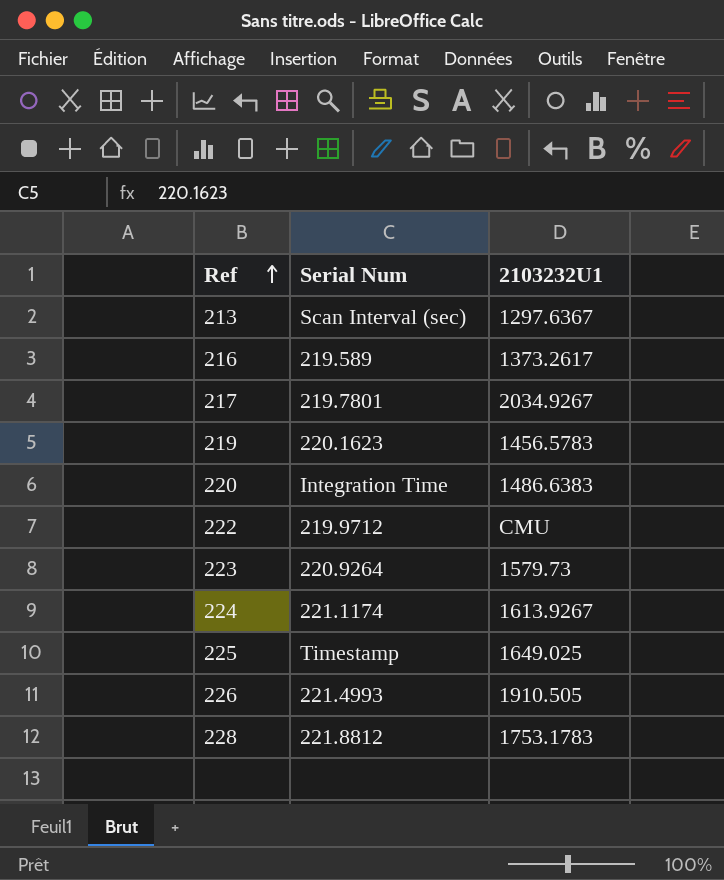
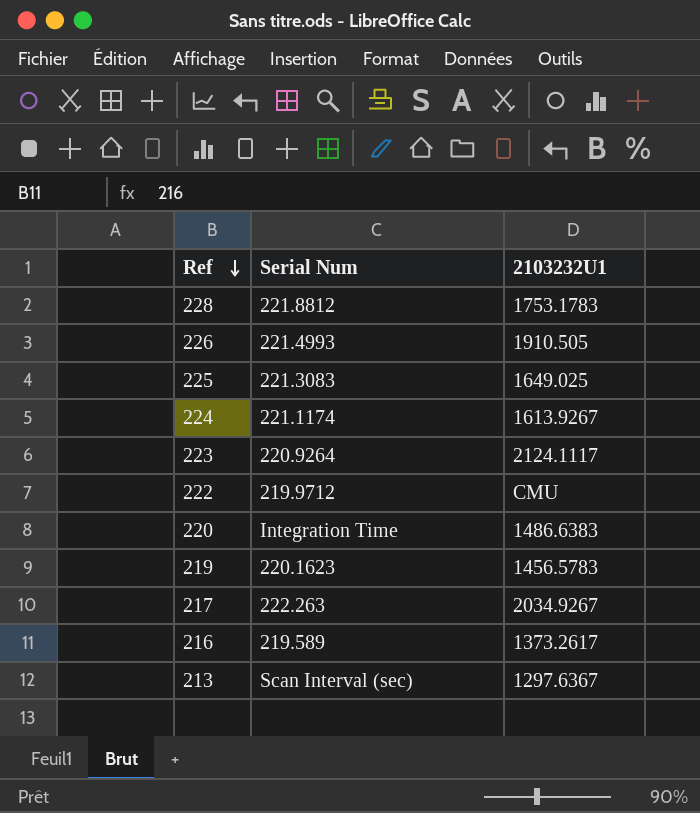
row order: Ref ascending -> Ref descending
225 | Serial Num: Timestamp -> 221.3083
223 | 2103232U1: 1579.73 -> 2124.1117
217 | Serial Num: 219.7801 -> 222.263

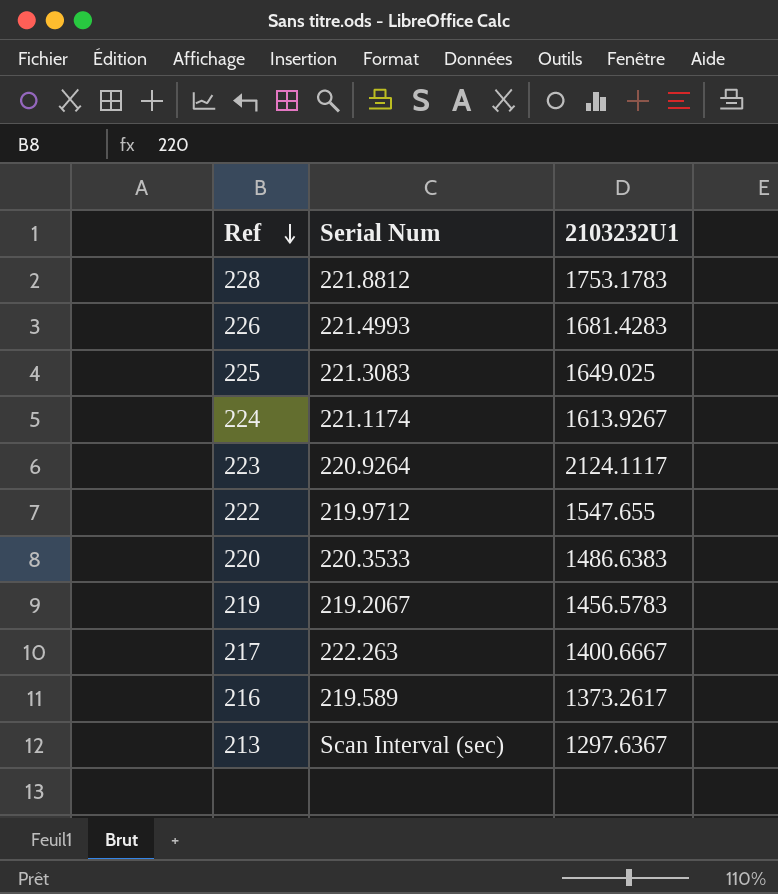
226 | 2103232U1: 1910.505 -> 1681.4283
222 | 2103232U1: CMU -> 1547.655
220 | Serial Num: Integration Time -> 220.3533
219 | Serial Num: 220.1623 -> 219.2067
217 | 2103232U1: 2034.9267 -> 1400.6667

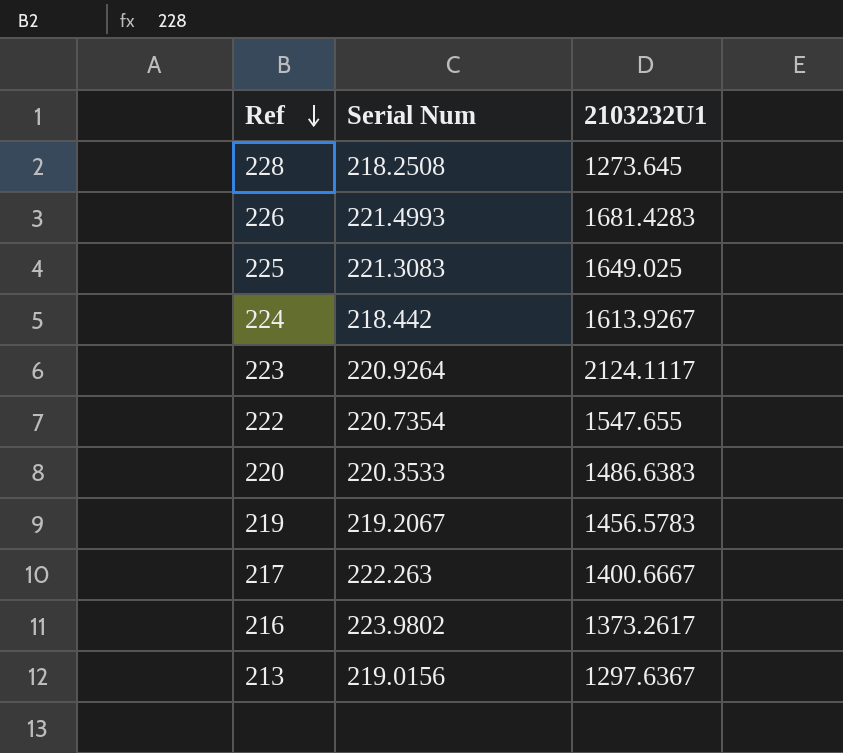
228 | Serial Num: 221.8812 -> 218.2508
228 | 2103232U1: 1753.1783 -> 1273.645
224 | Serial Num: 221.1174 -> 218.442
222 | Serial Num: 219.9712 -> 220.7354
216 | Serial Num: 219.589 -> 223.9802
213 | Serial Num: Scan Interval (sec) -> 219.0156

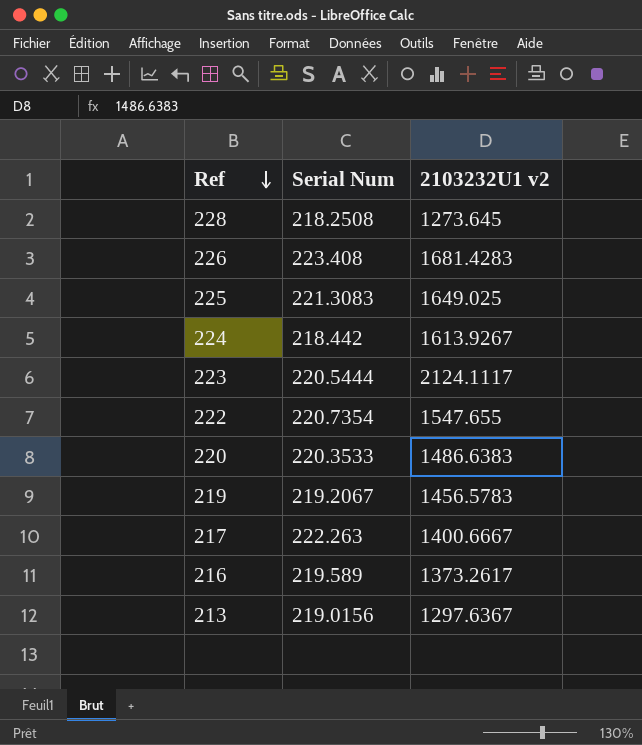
column name: 2103232U1 -> 2103232U1 v2
226 | Serial Num: 221.4993 -> 223.408
223 | Serial Num: 220.9264 -> 220.5444
216 | Serial Num: 223.9802 -> 219.589

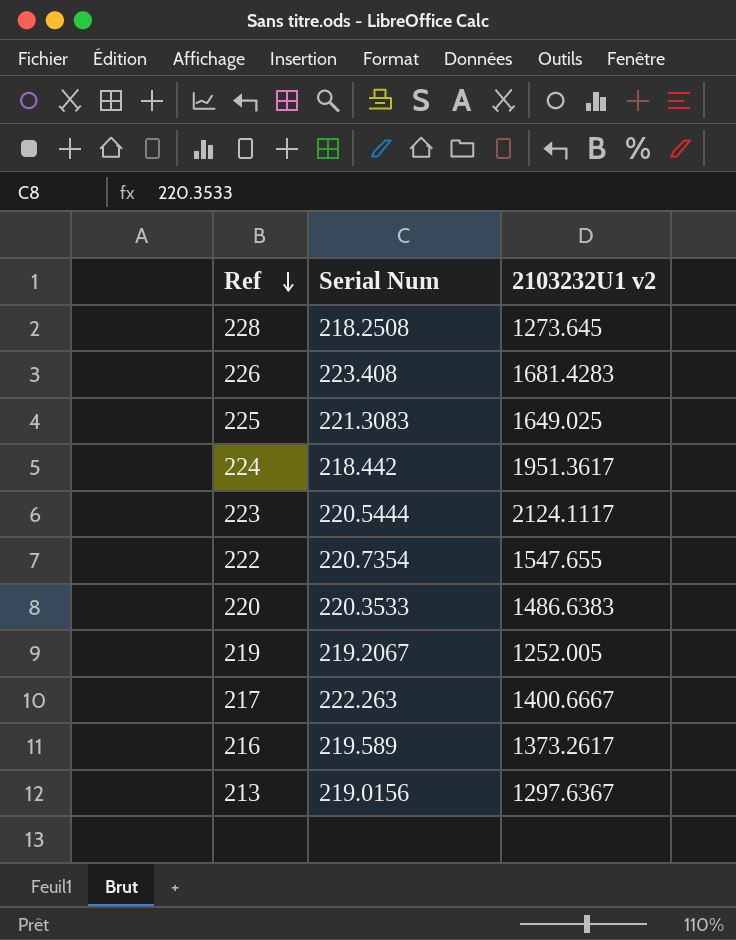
224 | 2103232U1 v2: 1613.9267 -> 1951.3617
219 | 2103232U1 v2: 1456.5783 -> 1252.005

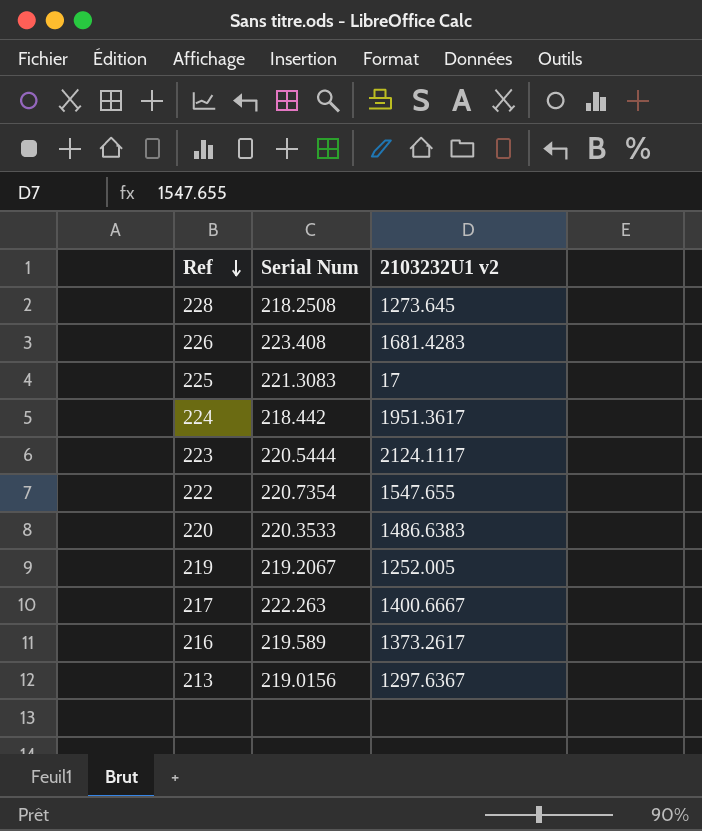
225 | 2103232U1 v2: 1649.025 -> 17

